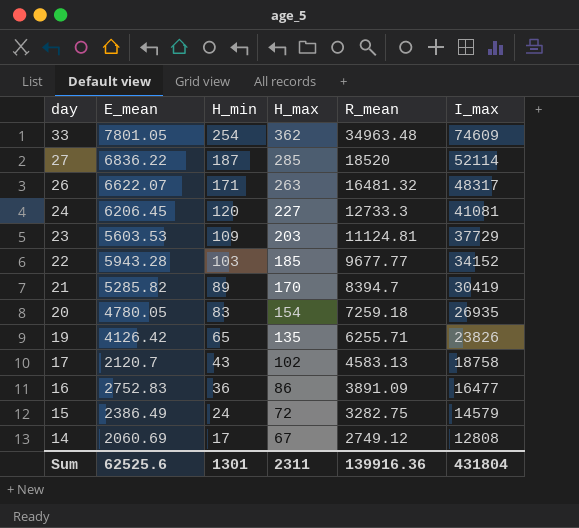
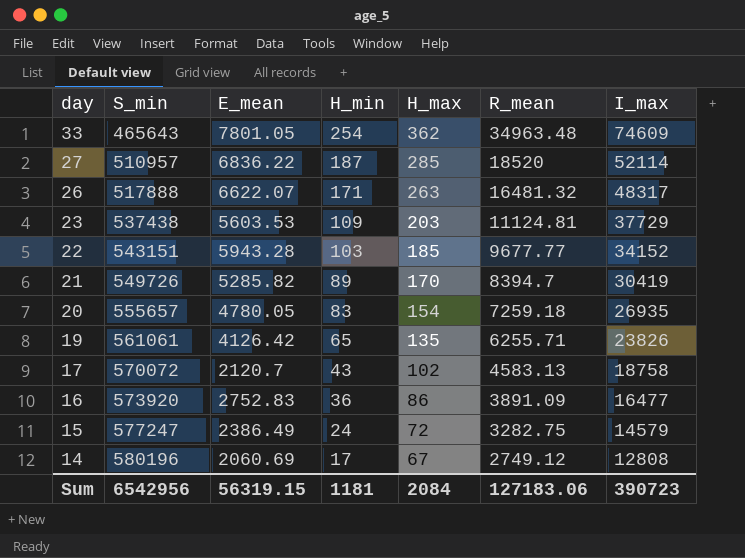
column S_min | position: none -> 2
row 24: 6206.45 | 120 | 227 | 12733.3 | 41081 -> none
Sum | E_mean: 62525.6 -> 56319.15
Sum | H_min: 1301 -> 1181
Sum | H_max: 2311 -> 2084
Sum | R_mean: 139916.36 -> 127183.06
Sum | I_max: 431804 -> 390723

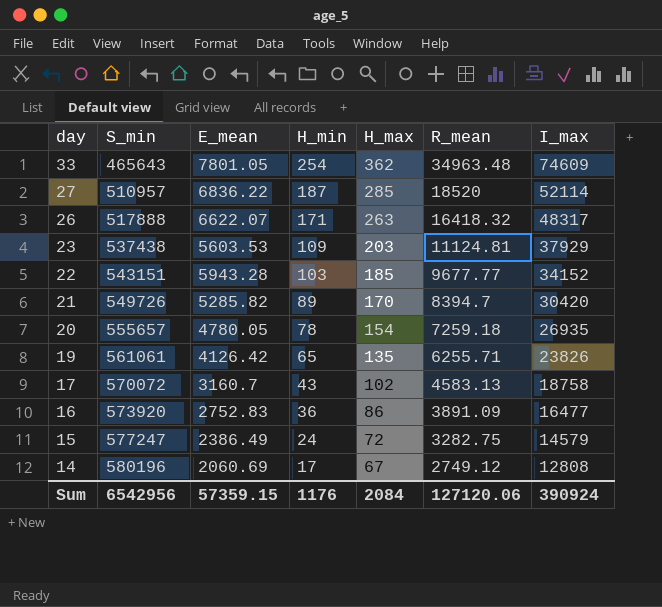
26 | R_mean: 16481.32 -> 16418.32
23 | I_max: 37729 -> 37929
21 | I_max: 30419 -> 30420
20 | H_min: 83 -> 78
17 | E_mean: 2120.7 -> 3160.7
Sum | E_mean: 56319.15 -> 57359.15
Sum | H_min: 1181 -> 1176
Sum | R_mean: 127183.06 -> 127120.06
Sum | I_max: 390723 -> 390924

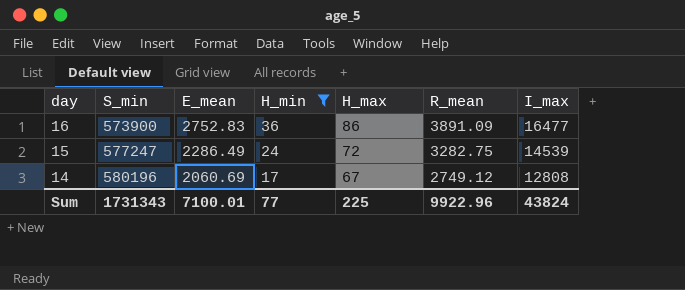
filter: none -> H_min <= 36
16 | S_min: 573920 -> 573900
15 | E_mean: 2386.49 -> 2286.49
15 | I_max: 14579 -> 14539
Sum | S_min: 6542956 -> 1731343
Sum | E_mean: 57359.15 -> 7100.01
Sum | H_min: 1176 -> 77
Sum | H_max: 2084 -> 225
Sum | R_mean: 127120.06 -> 9922.96
Sum | I_max: 390924 -> 43824

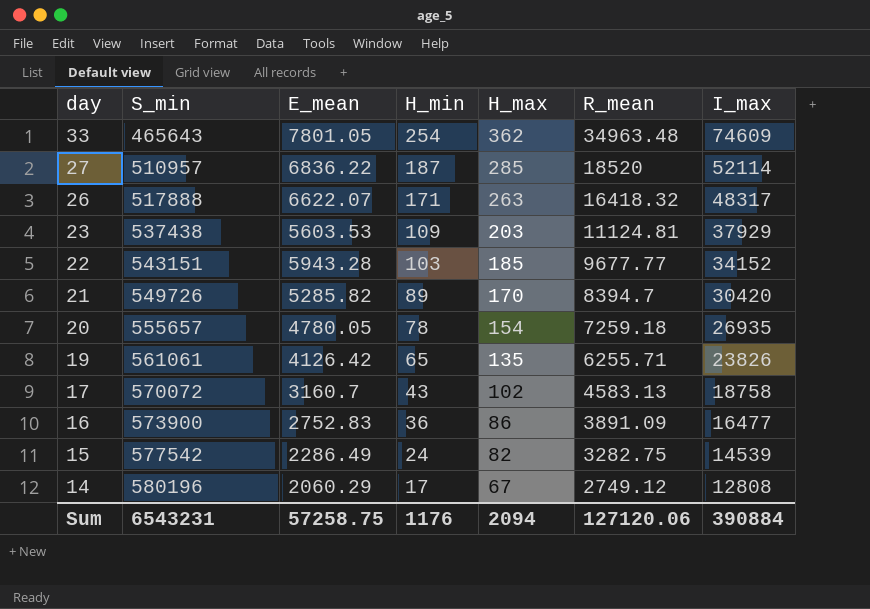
filter: H_min <= 36 -> none
15 | S_min: 577247 -> 577542
15 | H_max: 72 -> 82
14 | E_mean: 2060.69 -> 2060.29
Sum | S_min: 1731343 -> 6543231
Sum | E_mean: 7100.01 -> 57258.75
Sum | H_min: 77 -> 1176
Sum | H_max: 225 -> 2094
Sum | R_mean: 9922.96 -> 127120.06
Sum | I_max: 43824 -> 390884

